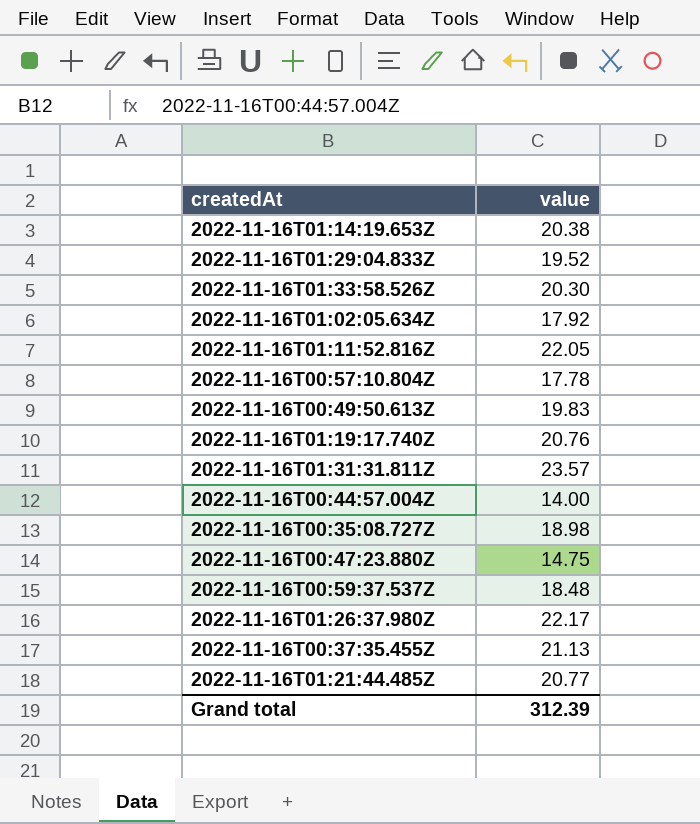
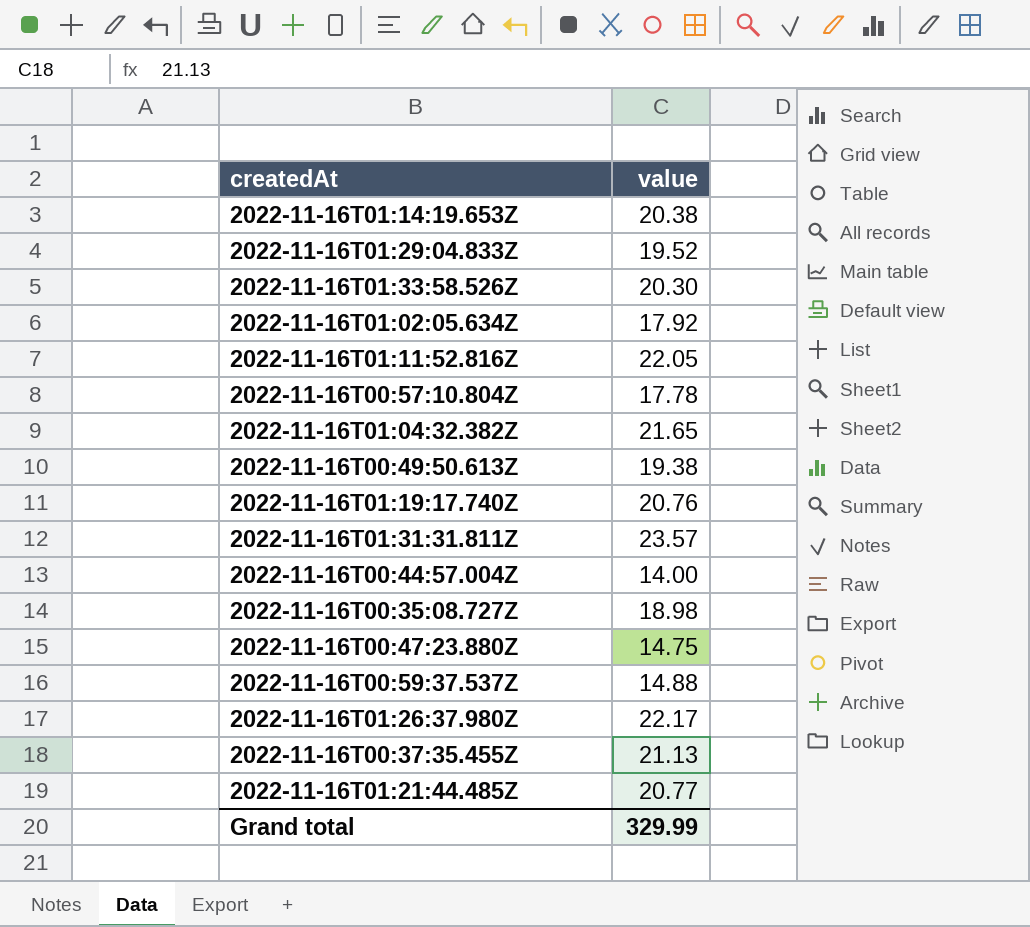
row 2022-11-16T01:04:32.382Z: none -> 21.65
2022-11-16T00:49:50.613Z | value: 19.83 -> 19.38
2022-11-16T00:59:37.537Z | value: 18.48 -> 14.88
Grand total | value: 312.39 -> 329.99

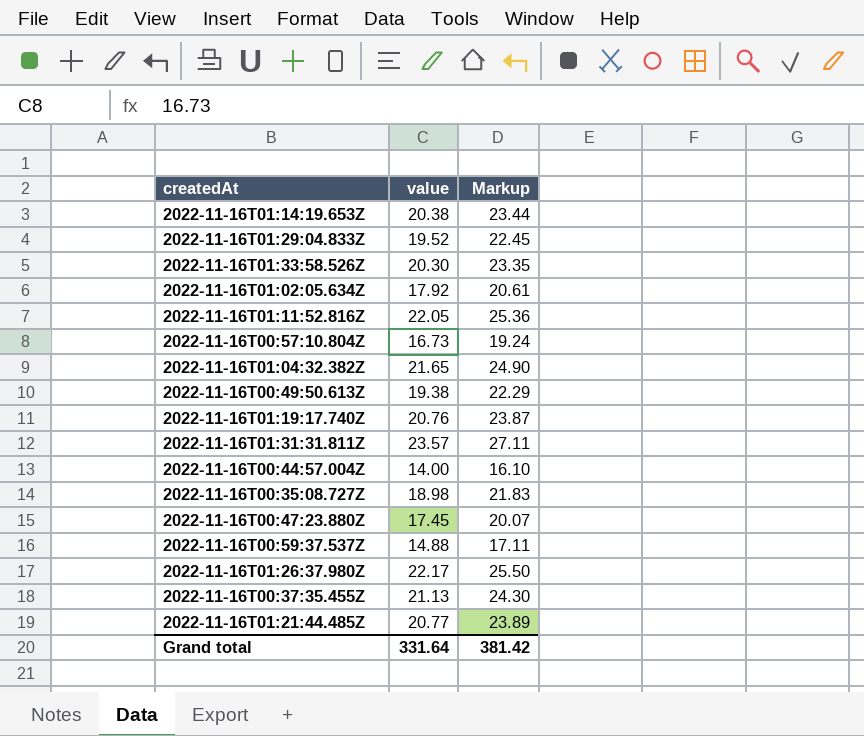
column Markup | formula: none -> [value] * 1.15
2022-11-16T00:57:10.804Z | value: 17.78 -> 16.73
2022-11-16T00:47:23.880Z | value: 14.75 -> 17.45
Grand total | value: 329.99 -> 331.64

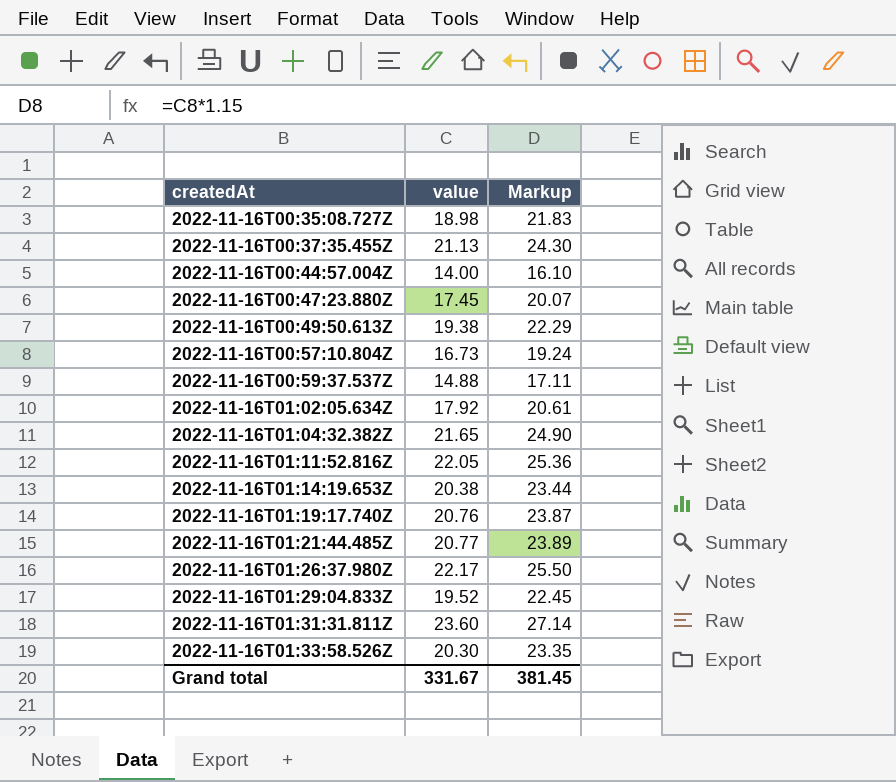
row order: none -> createdAt ascending
2022-11-16T01:31:31.811Z | value: 23.57 -> 23.60
2022-11-16T01:31:31.811Z | Markup: 27.11 -> 27.14
Grand total | value: 331.64 -> 331.67
Grand total | Markup: 381.42 -> 381.45

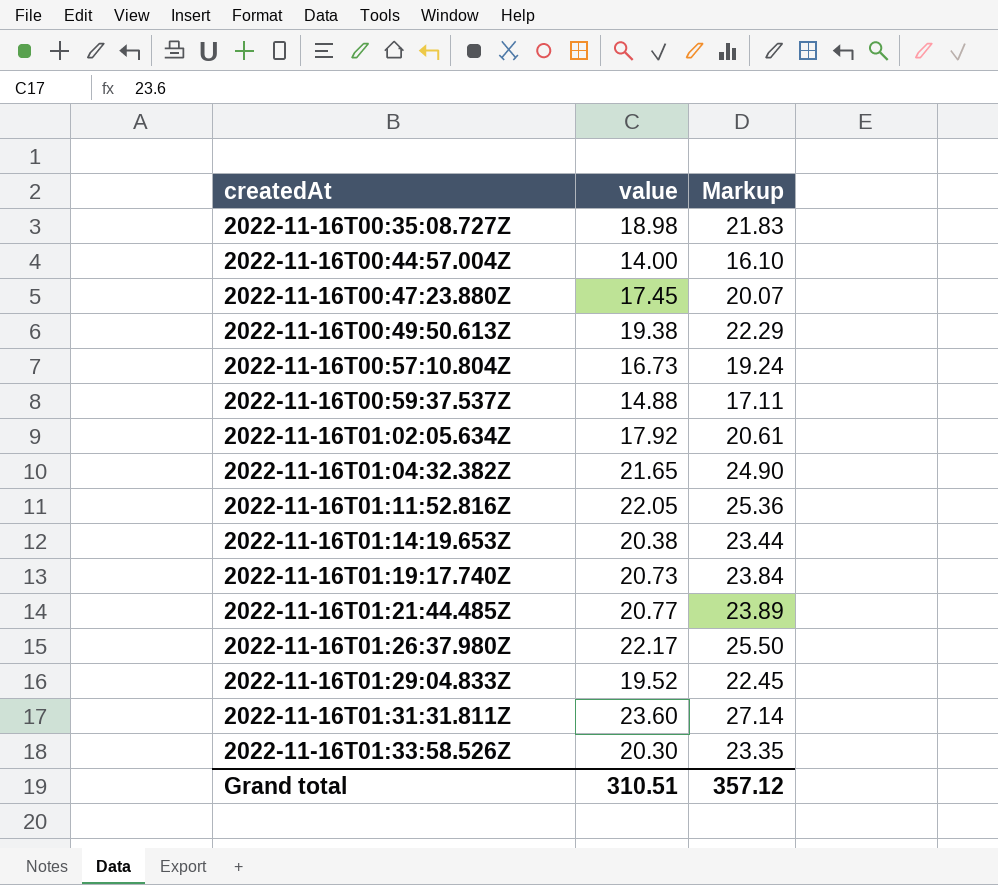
row 2022-11-16T00:37:35.455Z: 21.13 | 24.30 -> none
2022-11-16T01:19:17.740Z | value: 20.76 -> 20.73
2022-11-16T01:19:17.740Z | Markup: 23.87 -> 23.84
Grand total | value: 331.67 -> 310.51
Grand total | Markup: 381.45 -> 357.12

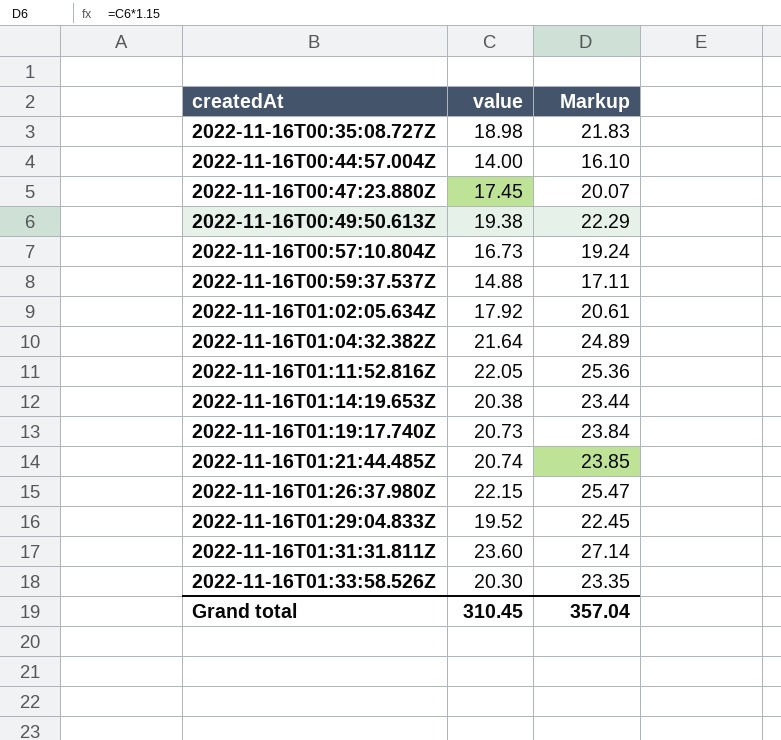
2022-11-16T01:04:32.382Z | value: 21.65 -> 21.64
2022-11-16T01:04:32.382Z | Markup: 24.90 -> 24.89
2022-11-16T01:21:44.485Z | value: 20.77 -> 20.74
2022-11-16T01:21:44.485Z | Markup: 23.89 -> 23.85
2022-11-16T01:26:37.980Z | value: 22.17 -> 22.15
2022-11-16T01:26:37.980Z | Markup: 25.50 -> 25.47
Grand total | value: 310.51 -> 310.45
Grand total | Markup: 357.12 -> 357.04

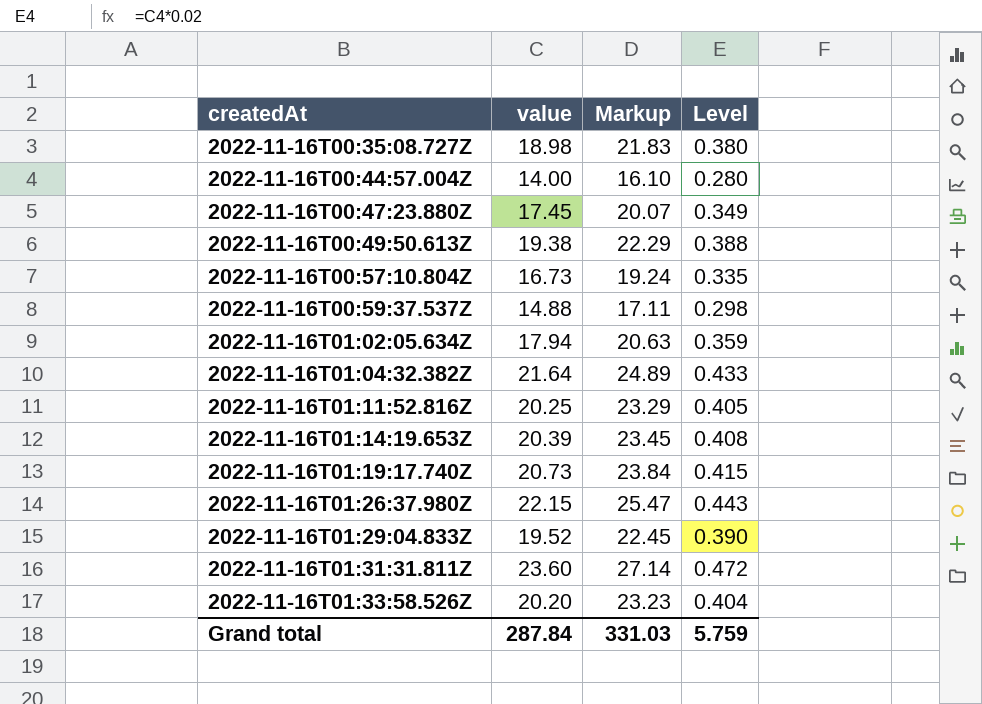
column Level | formula: none -> [value] * 0.02
row 2022-11-16T01:21:44.485Z: 20.74 | 23.85 -> none
2022-11-16T01:02:05.634Z | value: 17.92 -> 17.94
2022-11-16T01:02:05.634Z | Markup: 20.61 -> 20.63
2022-11-16T01:11:52.816Z | value: 22.05 -> 20.25
2022-11-16T01:11:52.816Z | Markup: 25.36 -> 23.29
2022-11-16T01:14:19.653Z | value: 20.38 -> 20.39
2022-11-16T01:14:19.653Z | Markup: 23.44 -> 23.45
2022-11-16T01:33:58.526Z | value: 20.30 -> 20.20
2022-11-16T01:33:58.526Z | Markup: 23.35 -> 23.23
Grand total | value: 310.45 -> 287.84
Grand total | Markup: 357.04 -> 331.03

